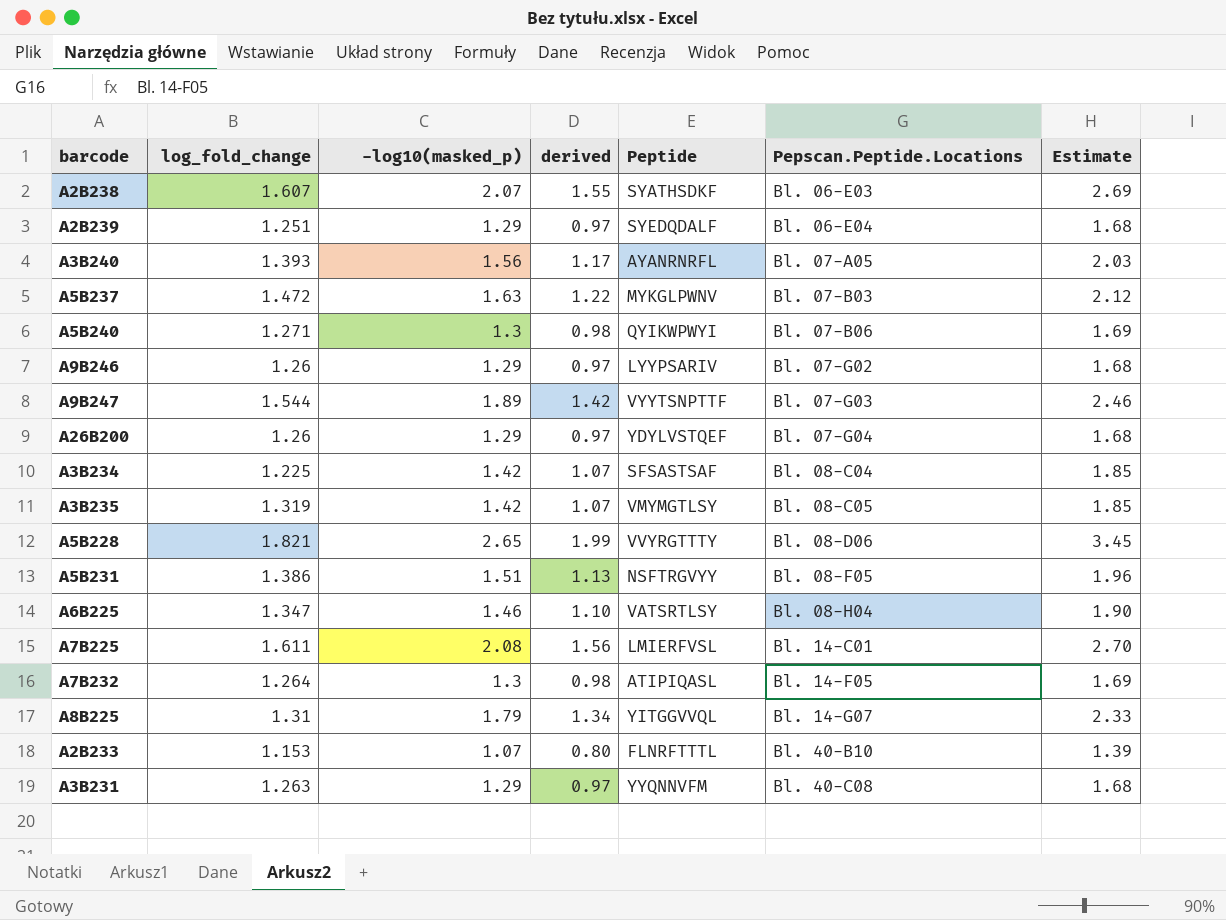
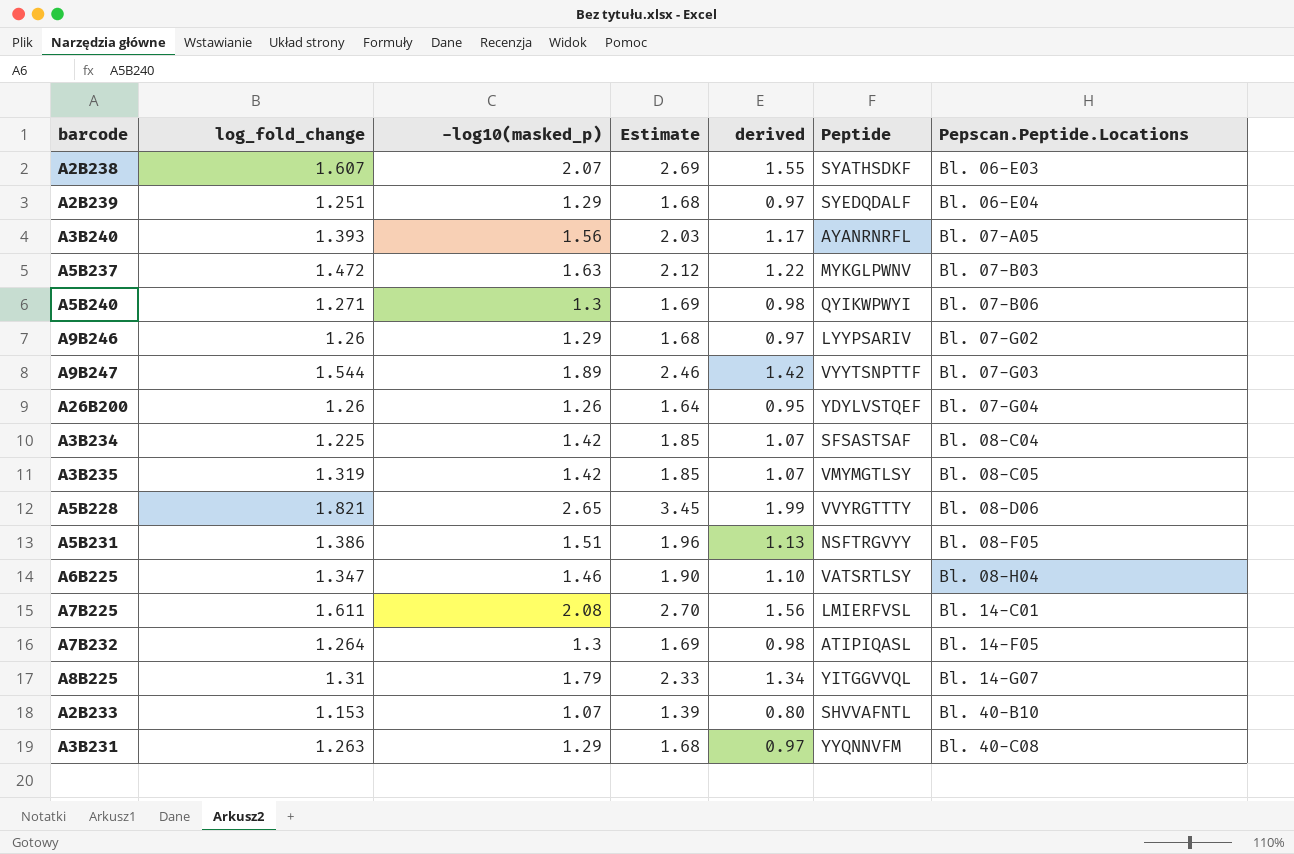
column Estimate | position: 7 -> 4
A26B200 | -log10(masked_p): 1.29 -> 1.26
A26B200 | Estimate: 1.68 -> 1.64
A26B200 | derived: 0.97 -> 0.95
A2B233 | Peptide: FLNRFTTTL -> SHVVAFNTL

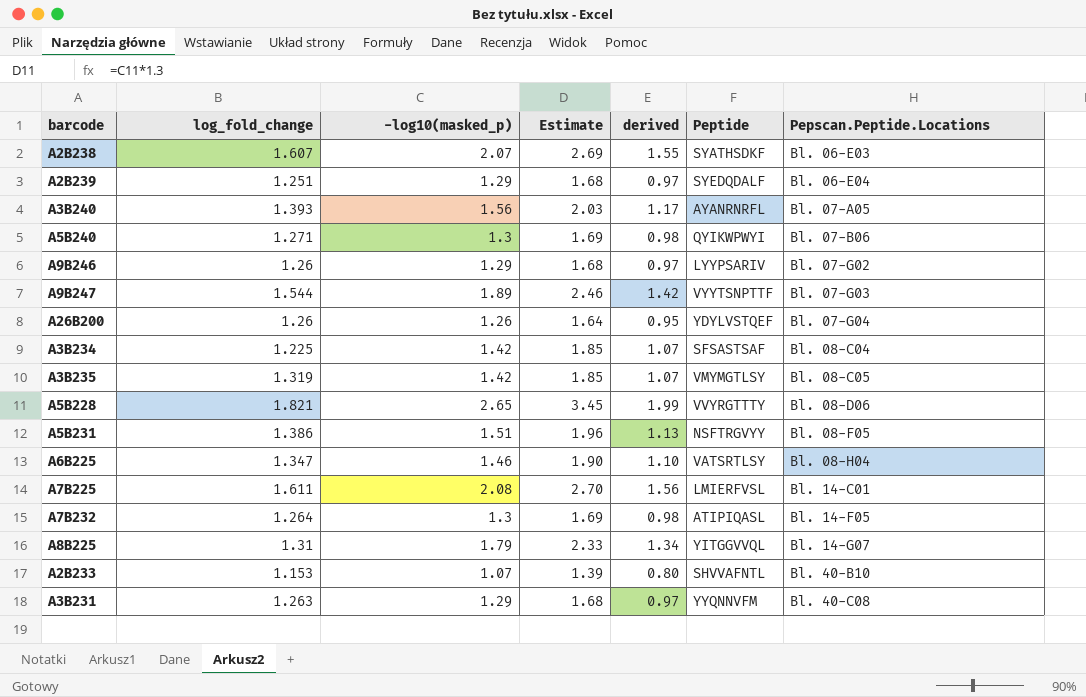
row A5B237: 1.472 | 1.63 | 2.12 | 1.22 | MYKGLPWNV | Bl. 07-B03 -> none

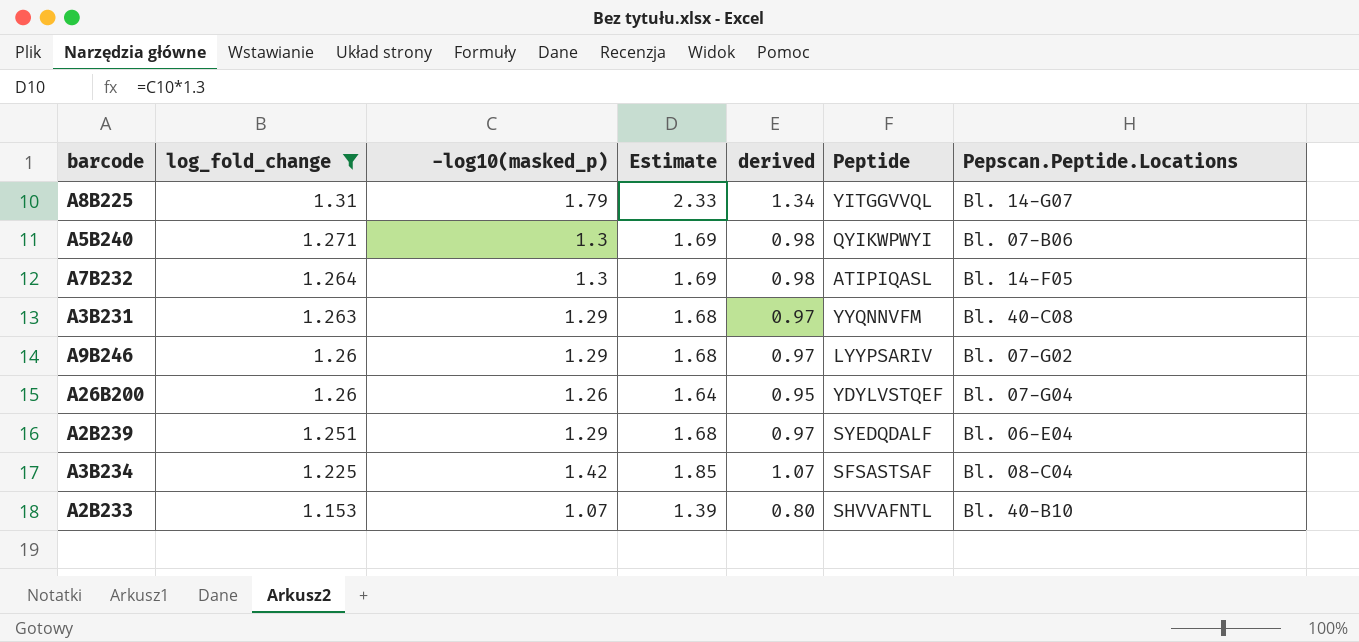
filter: none -> log_fold_change <= 1.31
row order: Pepscan.Peptide.Locations ascending -> log_fold_change descending

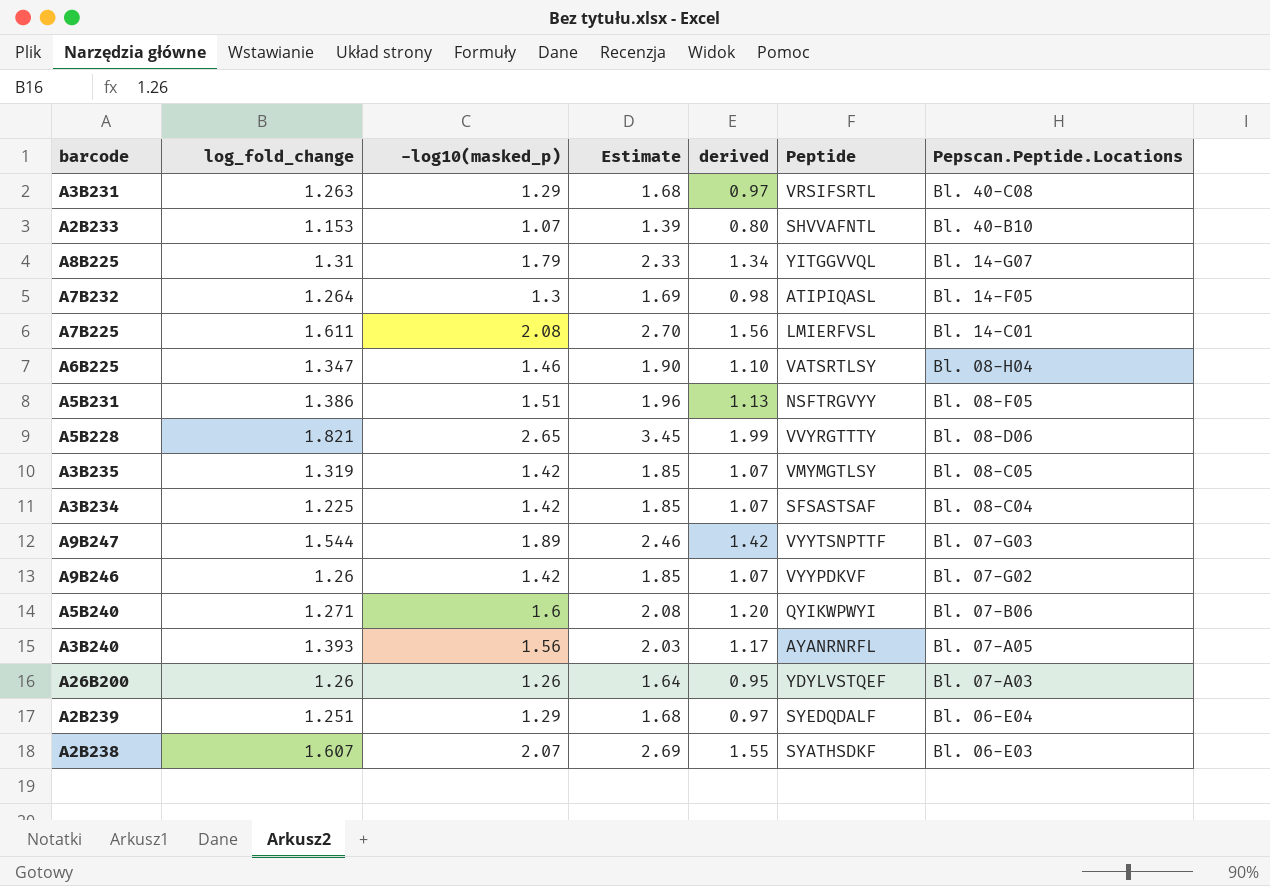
filter: log_fold_change <= 1.31 -> none
row order: log_fold_change descending -> Pepscan.Peptide.Locations descending
A3B231 | Peptide: YYQNNVFM -> VRSIFSRTL
A9B246 | -log10(masked_p): 1.29 -> 1.42
A9B246 | Estimate: 1.68 -> 1.85
A9B246 | derived: 0.97 -> 1.07
A9B246 | Peptide: LYYPSARIV -> VYYPDKVF
A5B240 | -log10(masked_p): 1.3 -> 1.6
A5B240 | Estimate: 1.69 -> 2.08
A5B240 | derived: 0.98 -> 1.20
A26B200 | Pepscan.Peptide.Locations: Bl. 07-G04 -> Bl. 07-A03

